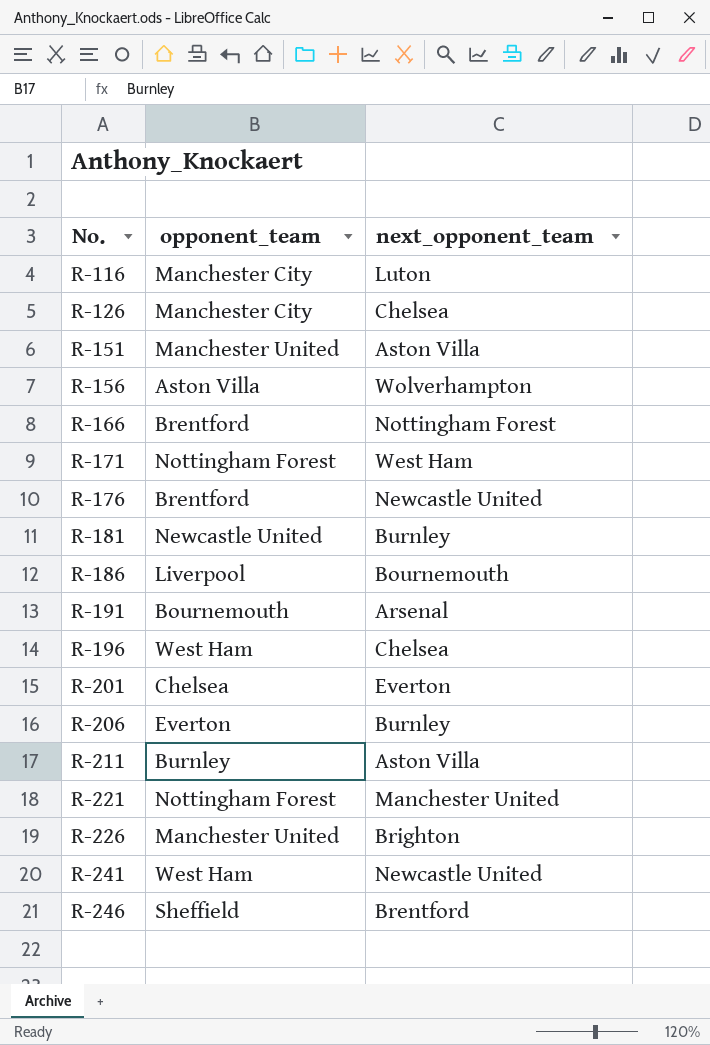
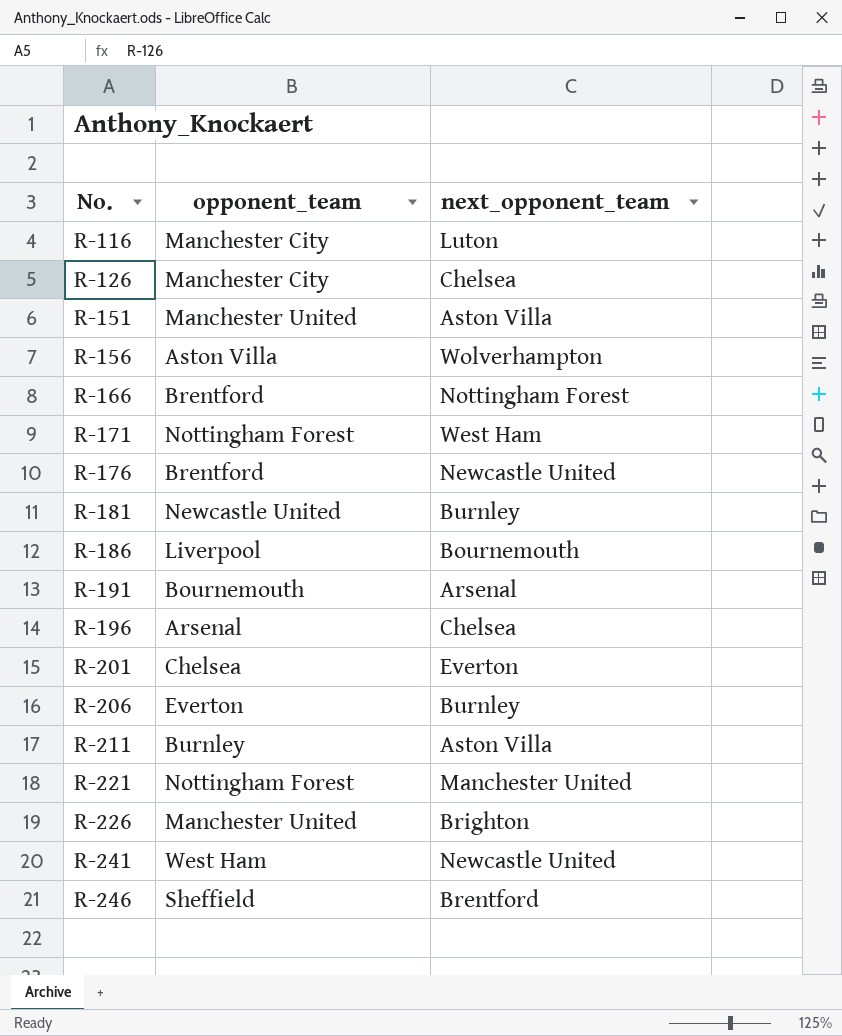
R-196 | opponent_team: West Ham -> Arsenal

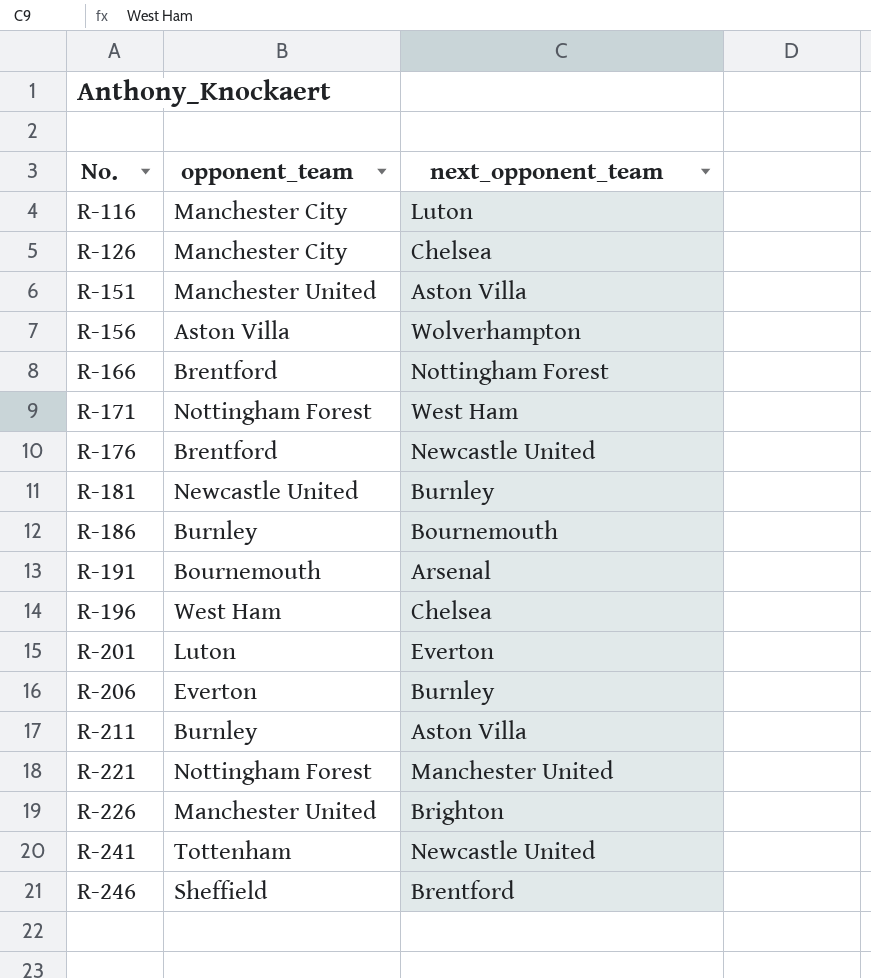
R-186 | opponent_team: Liverpool -> Burnley
R-196 | opponent_team: Arsenal -> West Ham
R-201 | opponent_team: Chelsea -> Luton
R-241 | opponent_team: West Ham -> Tottenham

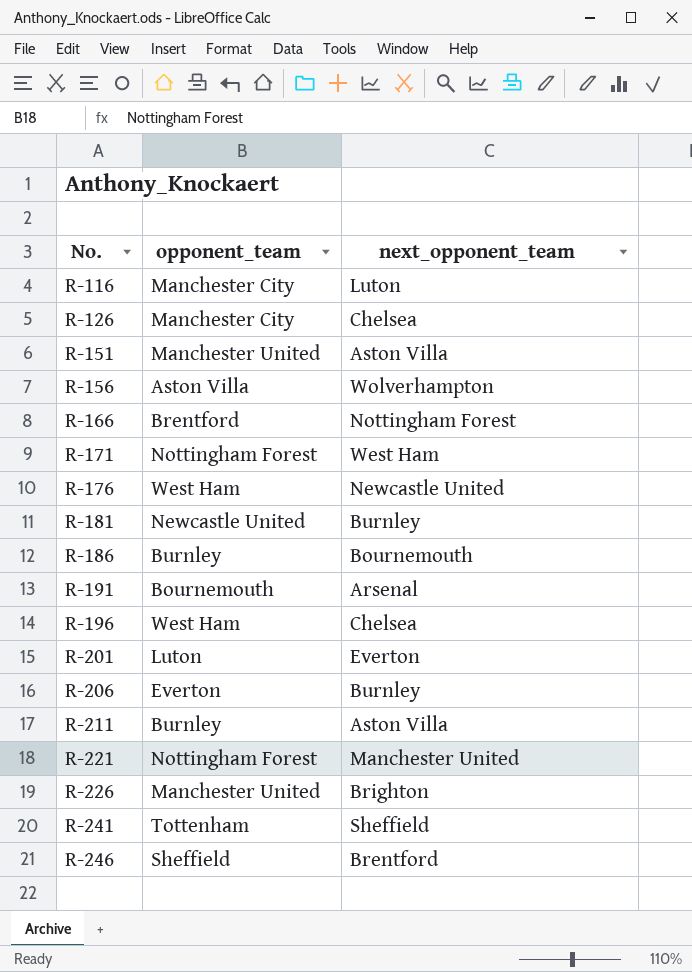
R-176 | opponent_team: Brentford -> West Ham
R-241 | next_opponent_team: Newcastle United -> Sheffield

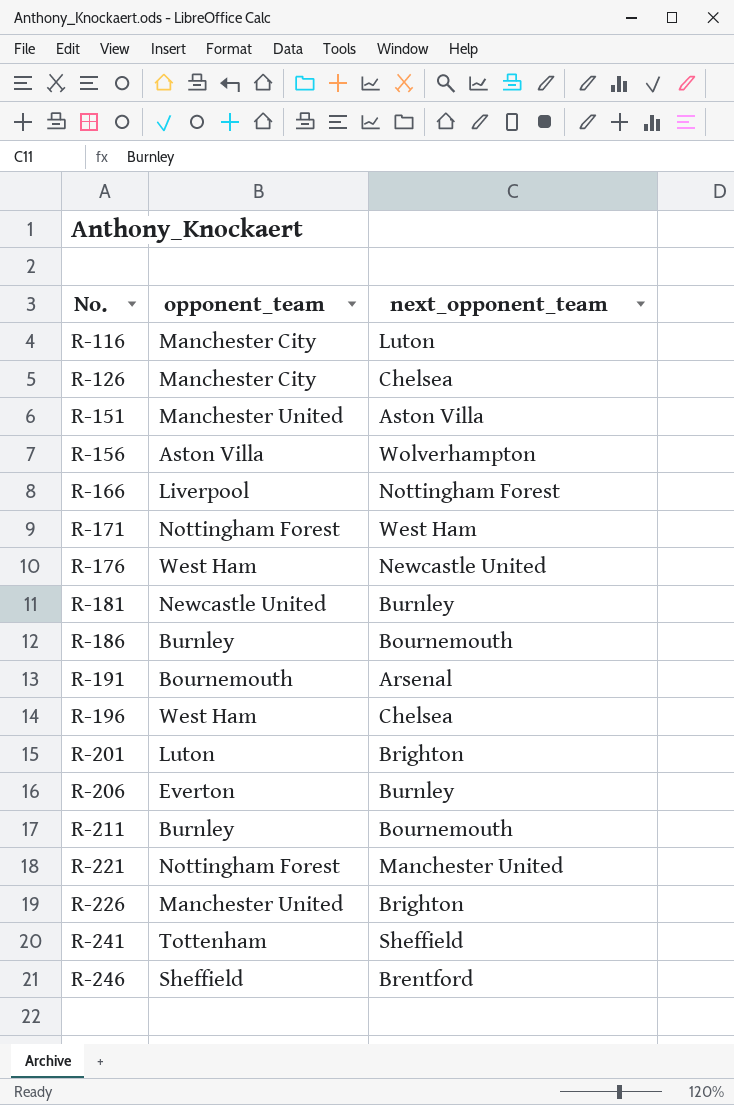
R-166 | opponent_team: Brentford -> Liverpool
R-201 | next_opponent_team: Everton -> Brighton
R-211 | next_opponent_team: Aston Villa -> Bournemouth

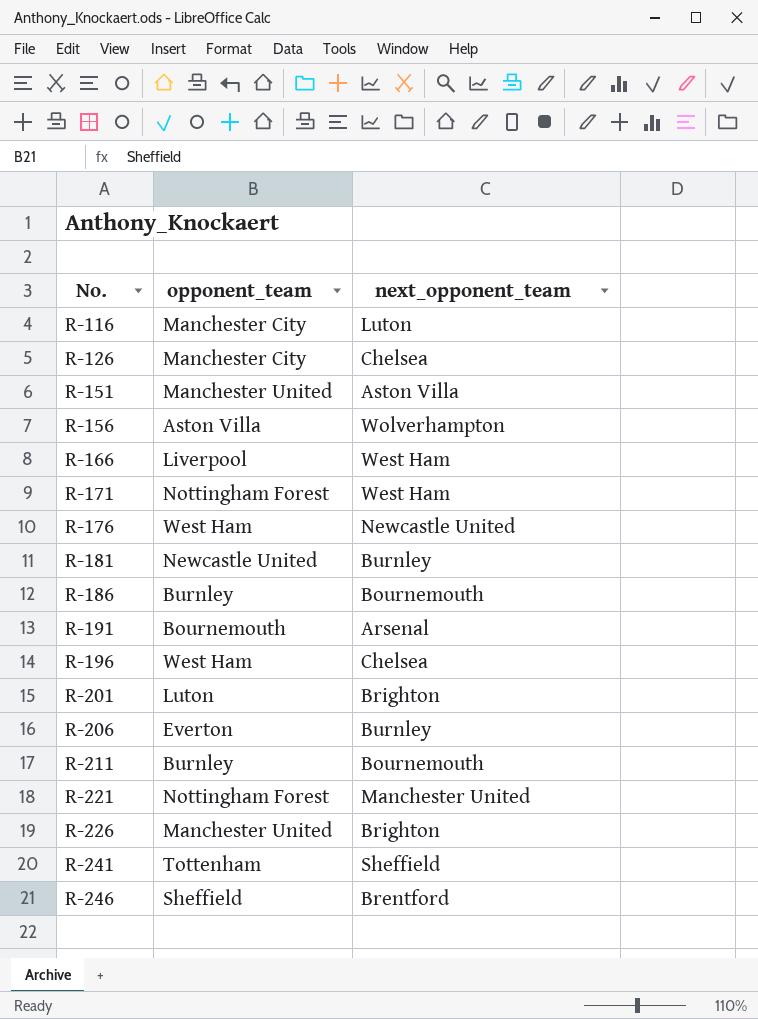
R-166 | next_opponent_team: Nottingham Forest -> West Ham

